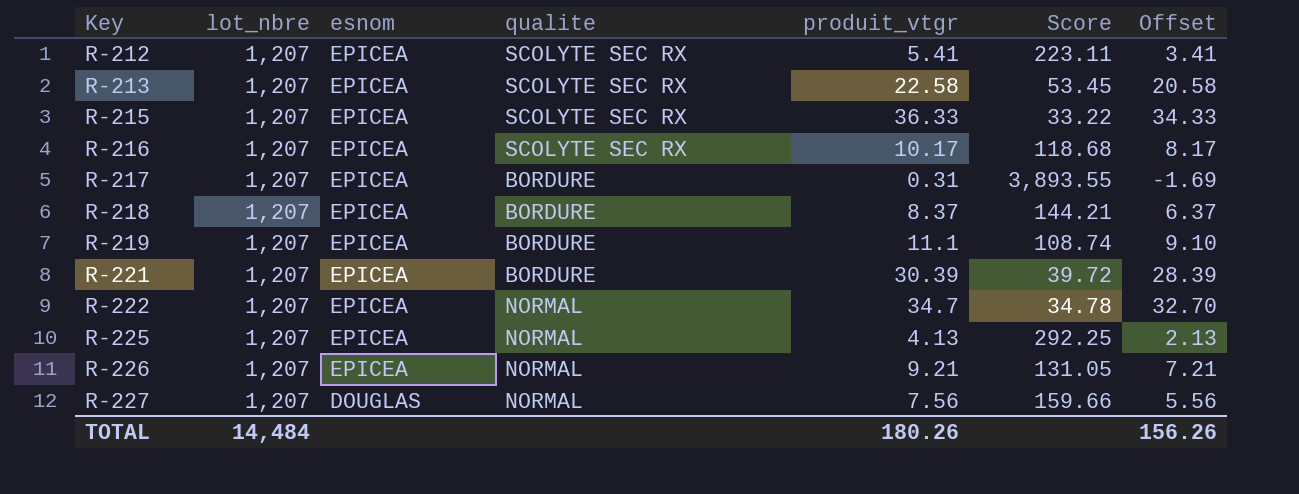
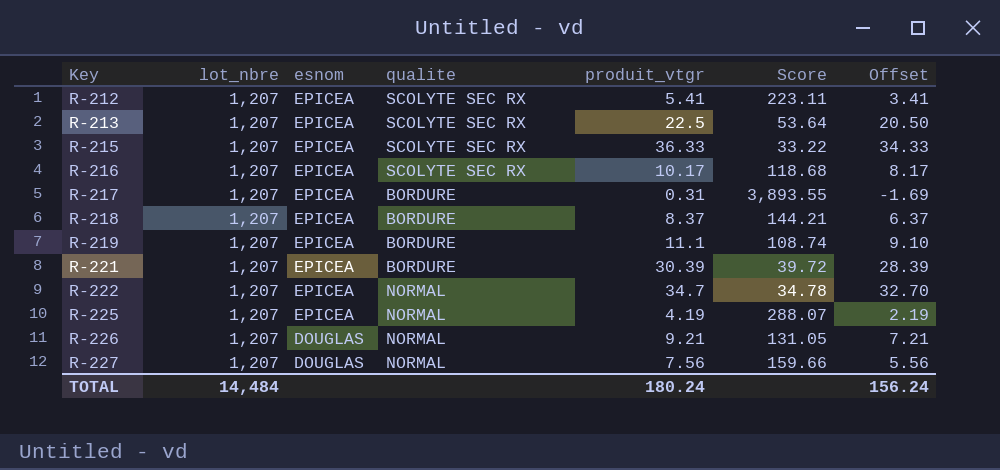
R-213 | produit_vtgr: 22.58 -> 22.5
R-213 | Score: 53.45 -> 53.64
R-213 | Offset: 20.58 -> 20.50
R-225 | produit_vtgr: 4.13 -> 4.19
R-225 | Score: 292.25 -> 288.07
R-225 | Offset: 2.13 -> 2.19
R-226 | esnom: EPICEA -> DOUGLAS
TOTAL | produit_vtgr: 180.26 -> 180.24
TOTAL | Offset: 156.26 -> 156.24

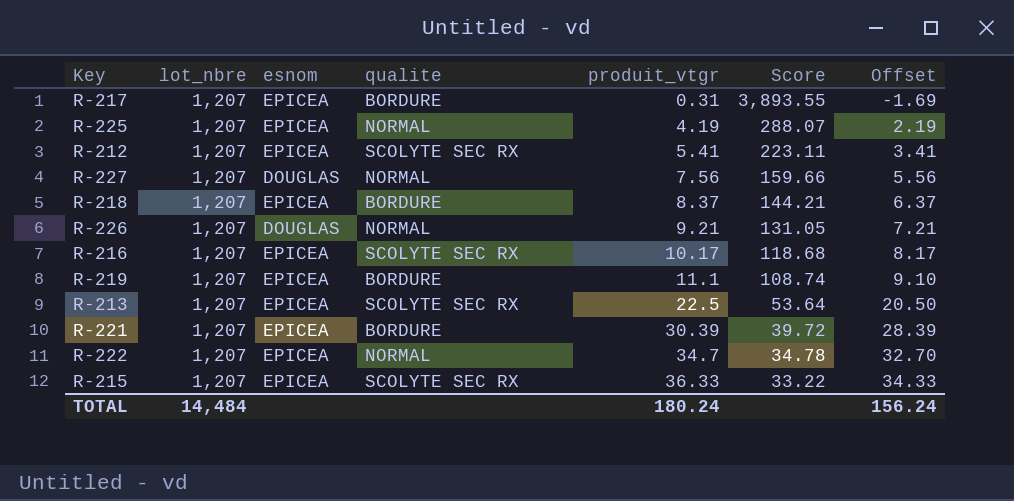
row order: Key ascending -> produit_vtgr ascending

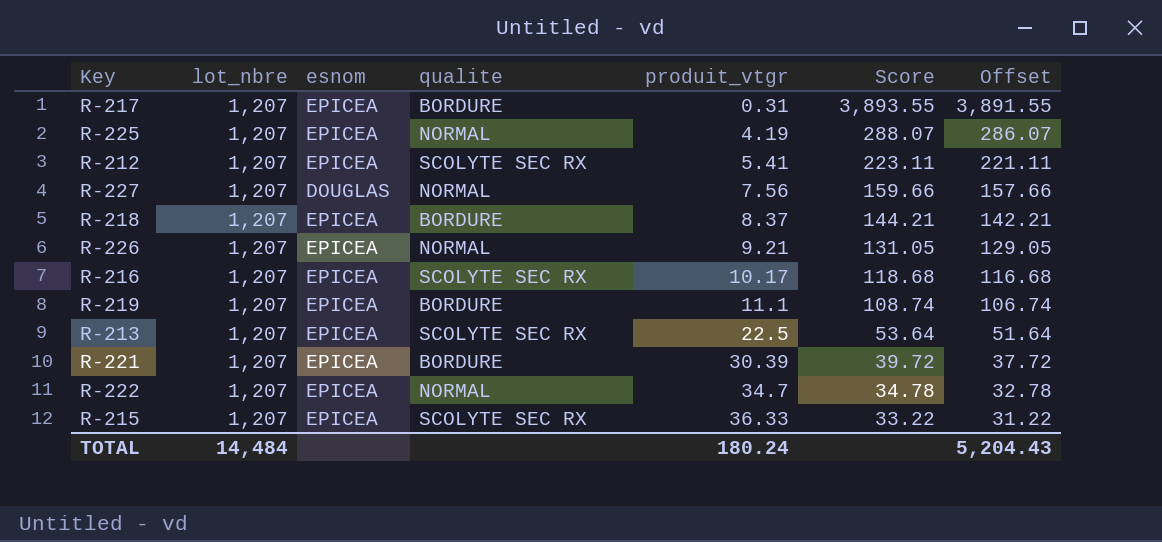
column Offset | formula: [produit_vtgr] - 2 -> [Score] - 2
R-226 | esnom: DOUGLAS -> EPICEA
TOTAL | Offset: 156.24 -> 5,204.43

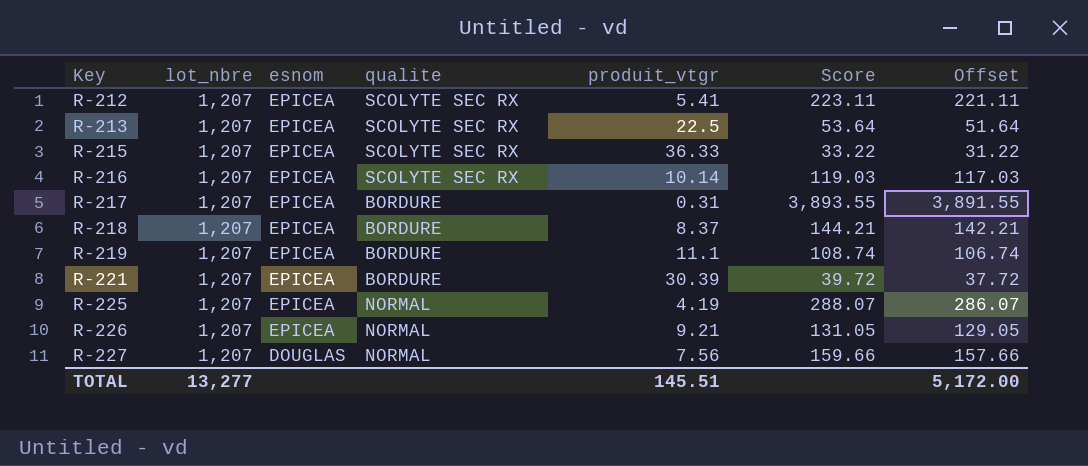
row order: produit_vtgr ascending -> Key ascending
row R-222: 1,207 | EPICEA | NORMAL | 34.7 | 34.78 | 32.78 -> none
R-216 | produit_vtgr: 10.17 -> 10.14
R-216 | Score: 118.68 -> 119.03
R-216 | Offset: 116.68 -> 117.03
TOTAL | lot_nbre: 14,484 -> 13,277
TOTAL | produit_vtgr: 180.24 -> 145.51
TOTAL | Offset: 5,204.43 -> 5,172.00

